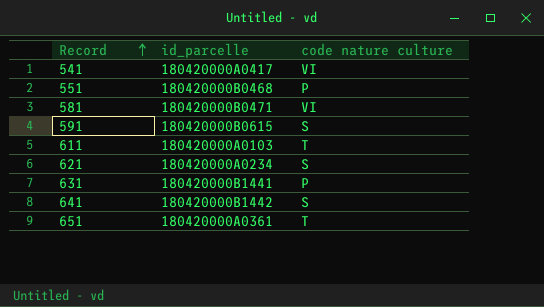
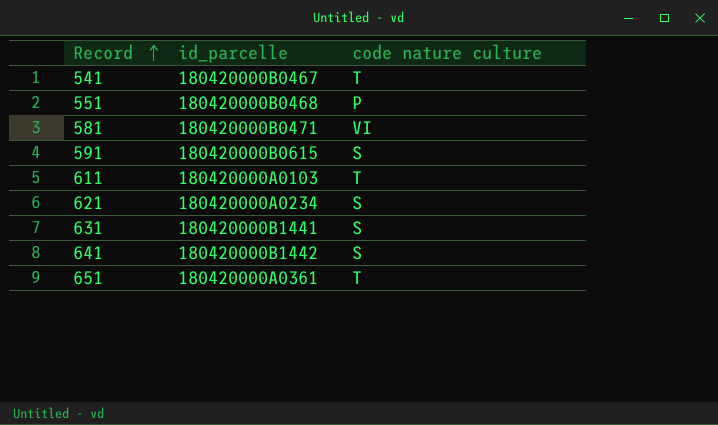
541 | id_parcelle: 180420000A0417 -> 180420000B0467
541 | code nature culture: VI -> T
631 | code nature culture: P -> S

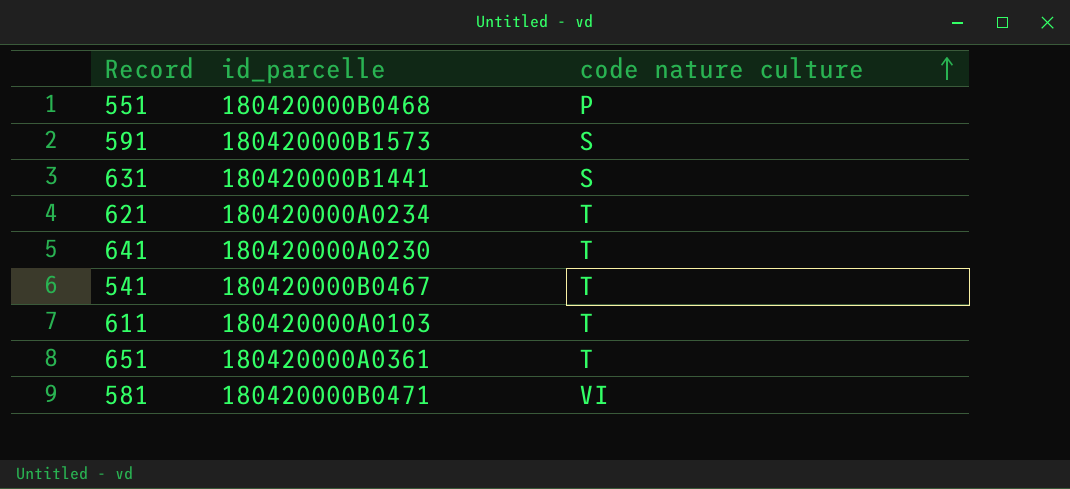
row order: Record ascending -> code nature culture ascending
591 | id_parcelle: 180420000B0615 -> 180420000B1573
621 | code nature culture: S -> T
641 | id_parcelle: 180420000B1442 -> 180420000A0230
641 | code nature culture: S -> T

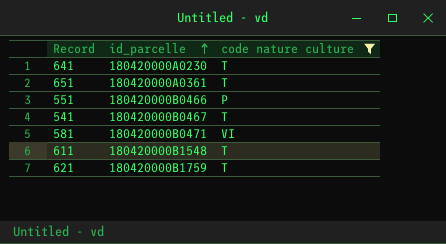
filter: none -> code nature culture != S
row order: code nature culture ascending -> id_parcelle ascending
551 | id_parcelle: 180420000B0468 -> 180420000B0466
611 | id_parcelle: 180420000A0103 -> 180420000B1548
621 | id_parcelle: 180420000A0234 -> 180420000B1759

